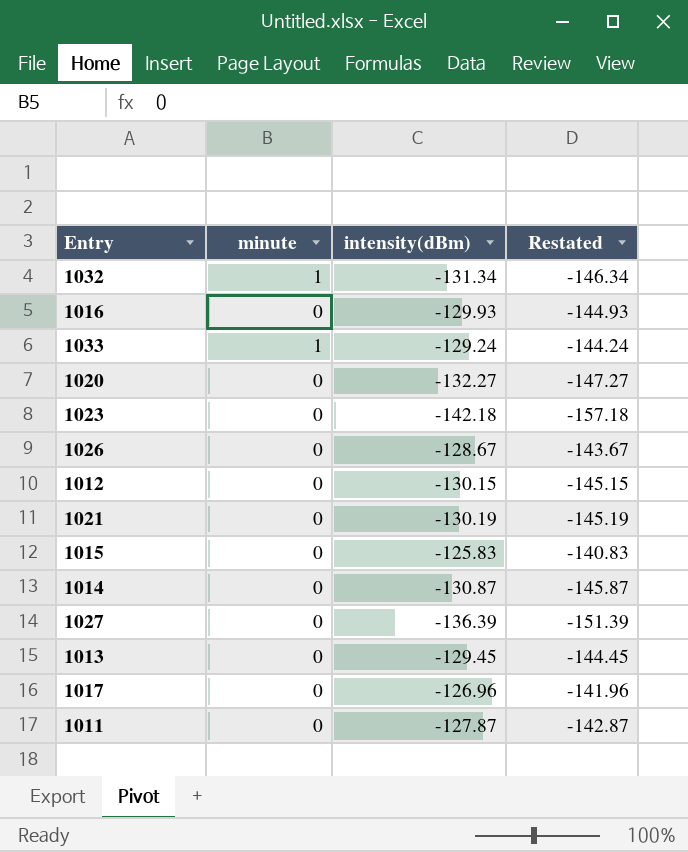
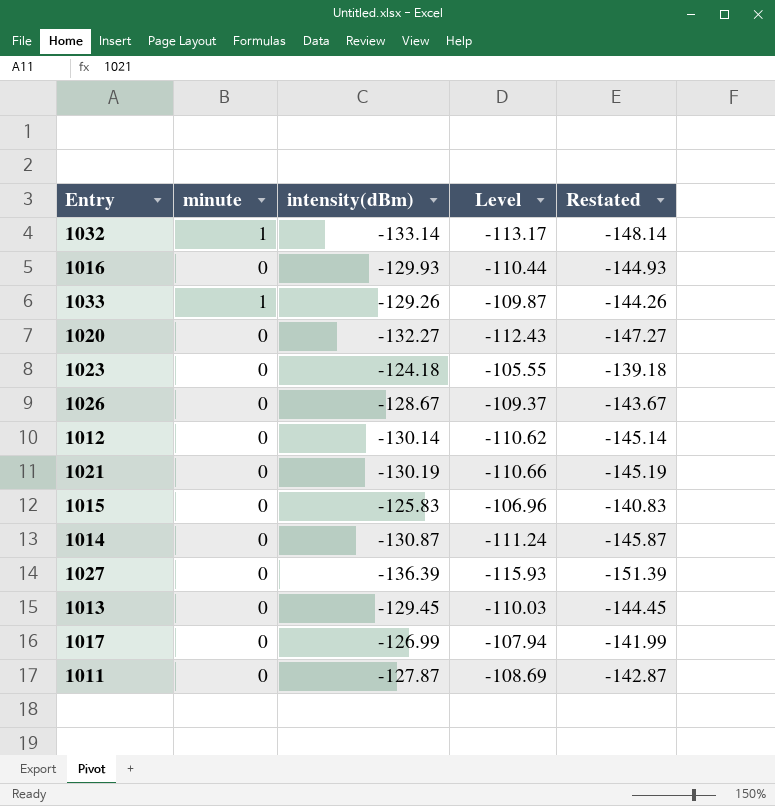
column Level | formula: none -> [intensity(dBm)] * 0.85
1032 | intensity(dBm): -131.34 -> -133.14
1032 | Restated: -146.34 -> -148.14
1033 | intensity(dBm): -129.24 -> -129.26
1033 | Restated: -144.24 -> -144.26
1023 | intensity(dBm): -142.18 -> -124.18
1023 | Restated: -157.18 -> -139.18
1012 | intensity(dBm): -130.15 -> -130.14
1012 | Restated: -145.15 -> -145.14
1017 | intensity(dBm): -126.96 -> -126.99
1017 | Restated: -141.96 -> -141.99

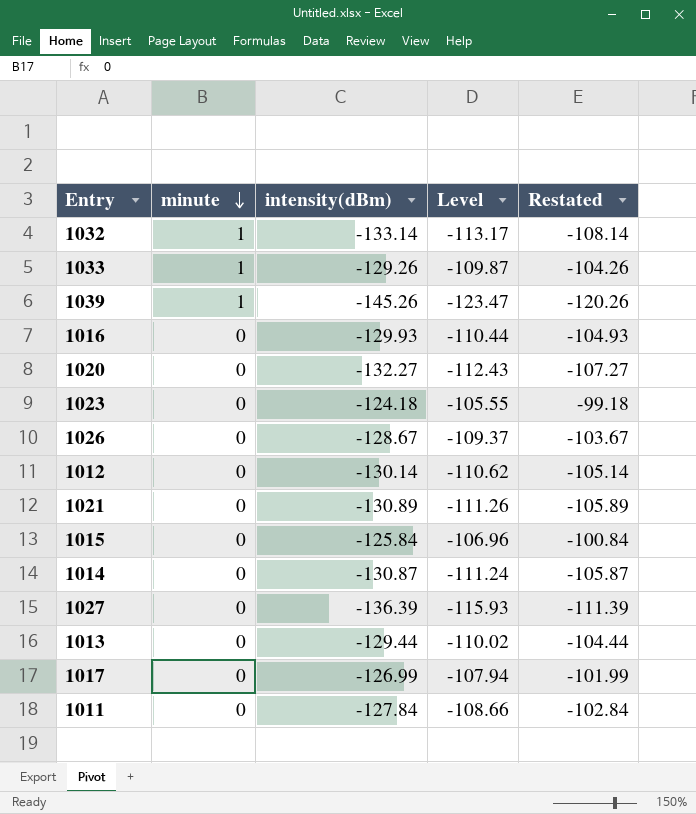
row order: none -> minute descending
column Restated | formula: [intensity(dBm)] - 15 -> [intensity(dBm)] + 25
row 1039: none -> 1 | -145.26 | -123.47 | -120.26
1021 | intensity(dBm): -130.19 -> -130.89
1021 | Level: -110.66 -> -111.26
1015 | intensity(dBm): -125.83 -> -125.84
1013 | intensity(dBm): -129.45 -> -129.44
1013 | Level: -110.03 -> -110.02
1011 | intensity(dBm): -127.87 -> -127.84
1011 | Level: -108.69 -> -108.66

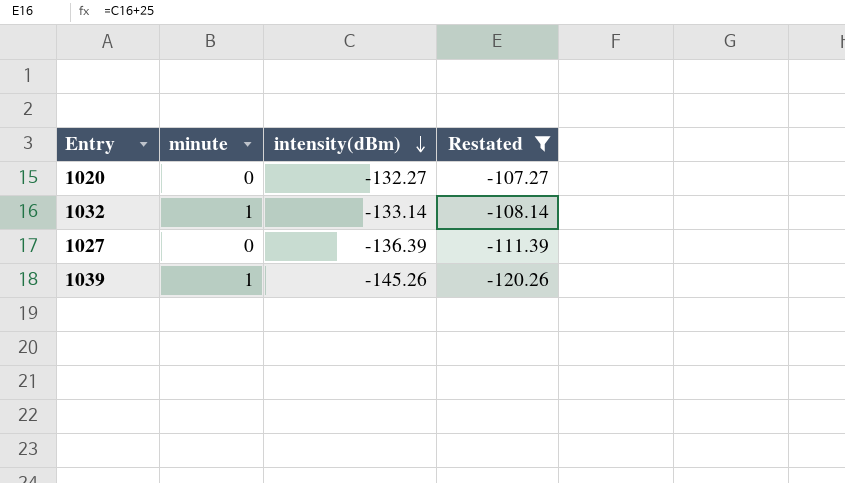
filter: none -> Restated <= -107.27
row order: minute descending -> intensity(dBm) descending
column Level | formula: [intensity(dBm)] * 0.85 -> none

